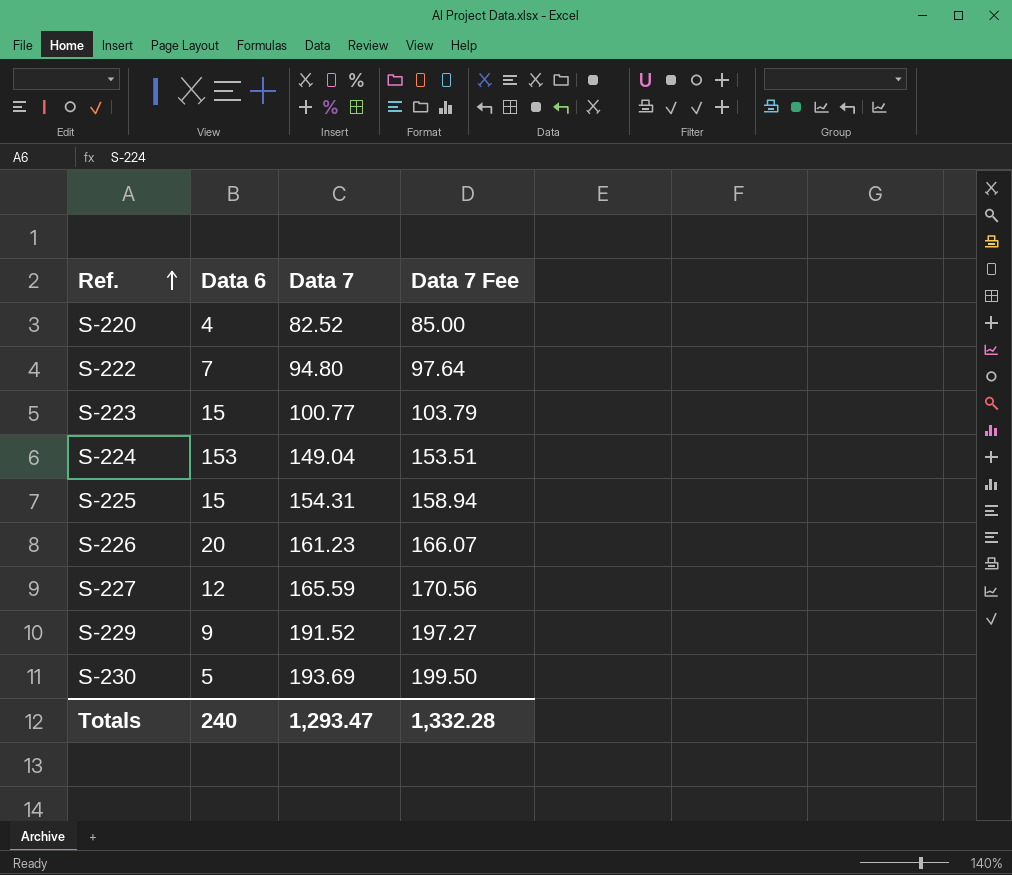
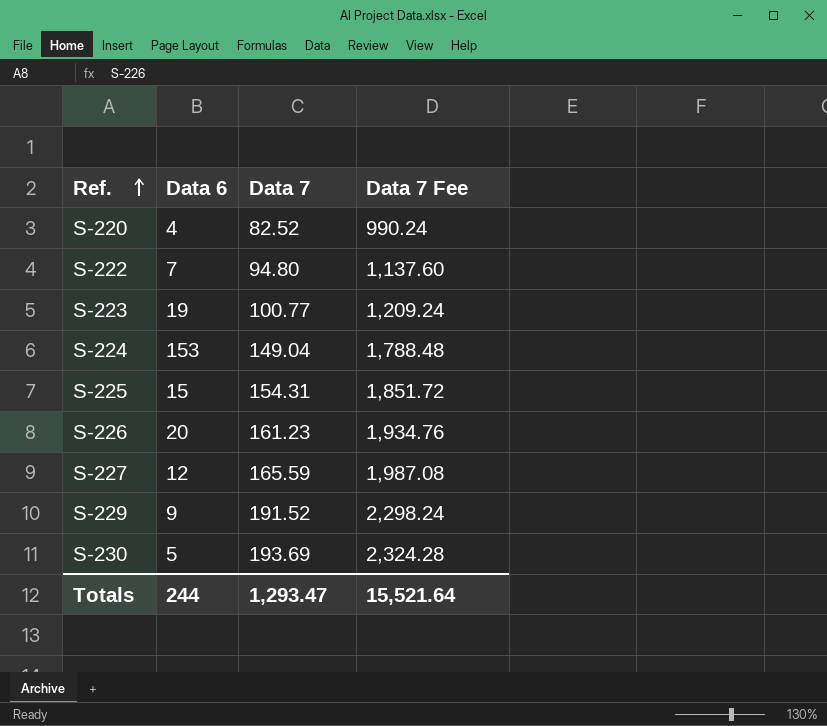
column Data 7 Fee | formula: [Data 7] * 1.03 -> [Data 7] * 12
S-223 | Data 6: 15 -> 19
Totals | Data 6: 240 -> 244
Totals | Data 7 Fee: 1,332.28 -> 15,521.64

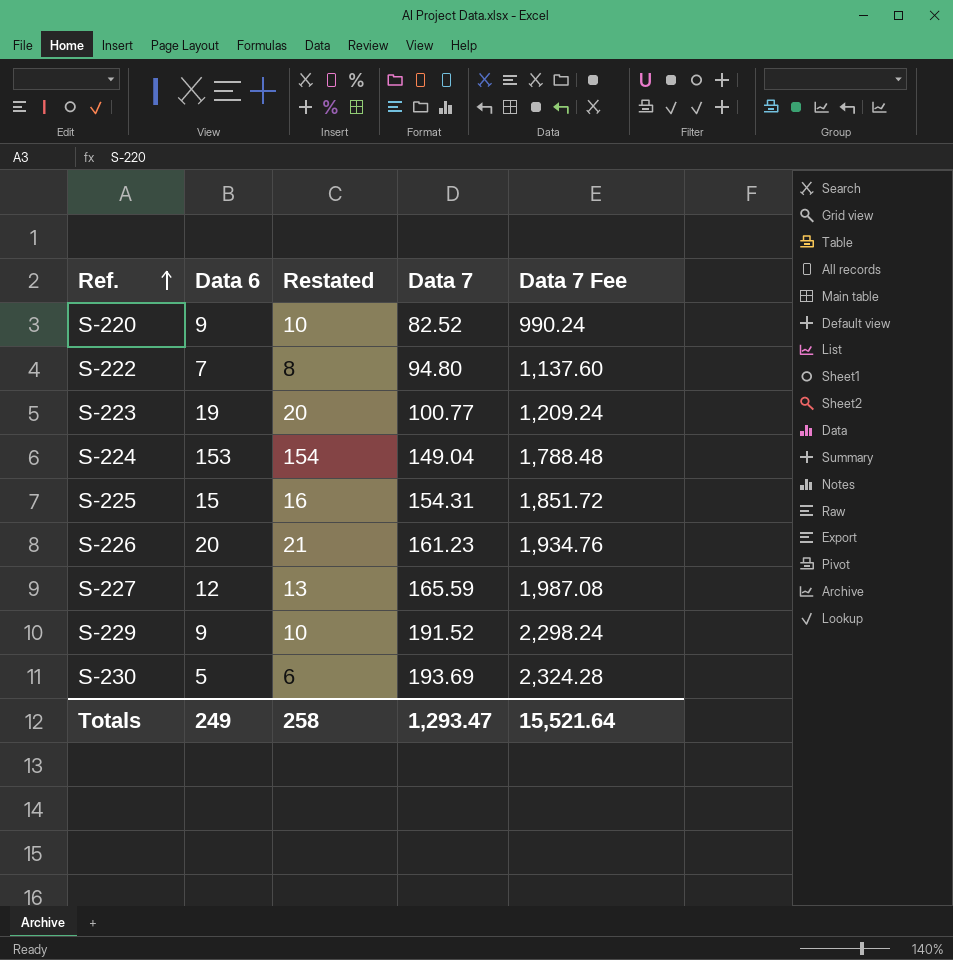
column Restated | formula: none -> [Data 6] + 1
S-220 | Data 6: 4 -> 9
Totals | Data 6: 244 -> 249

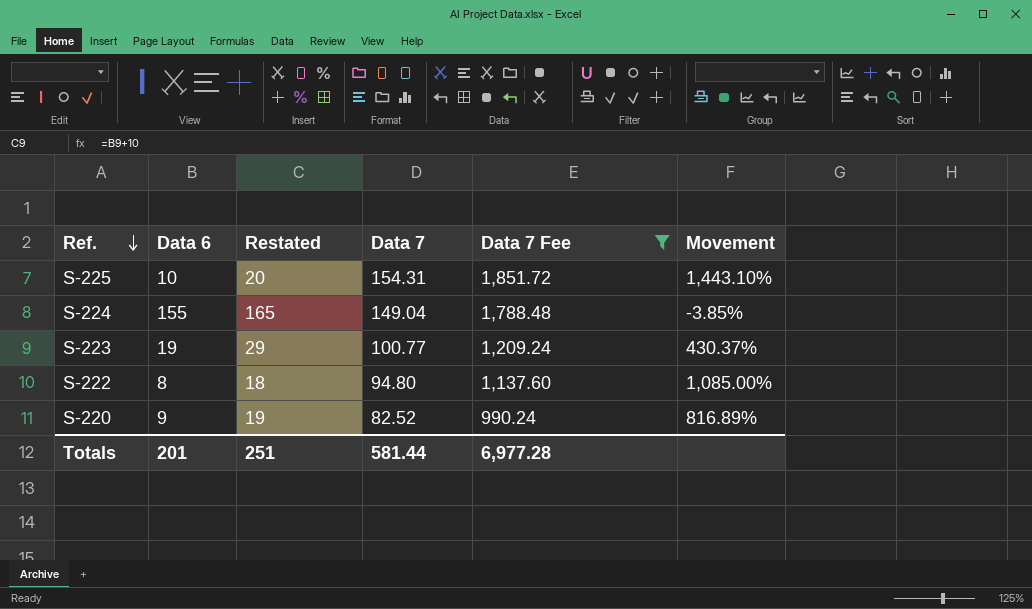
filter: none -> Data 7 Fee <= 1,851.72
row order: Ref. ascending -> Ref. descending
column Restated | formula: [Data 6] + 1 -> [Data 6] + 10
column Movement | formula: none -> ([Data 7] - [Data 6]) / [Data 6]
S-225 | Data 6: 15 -> 10
S-224 | Data 6: 153 -> 155
S-222 | Data 6: 7 -> 8
Totals | Data 6: 249 -> 201
Totals | Restated: 258 -> 251
Totals | Data 7: 1,293.47 -> 581.44
Totals | Data 7 Fee: 15,521.64 -> 6,977.28

